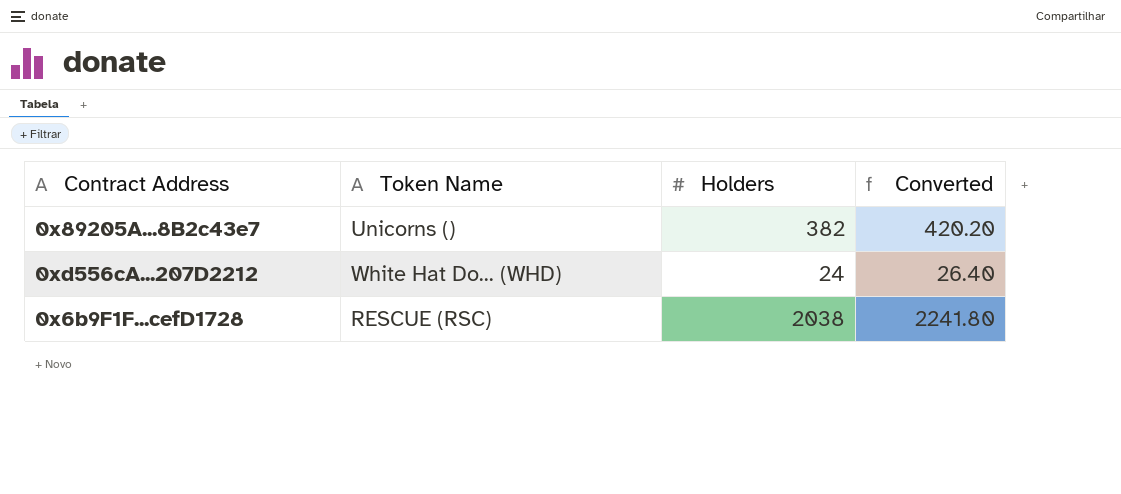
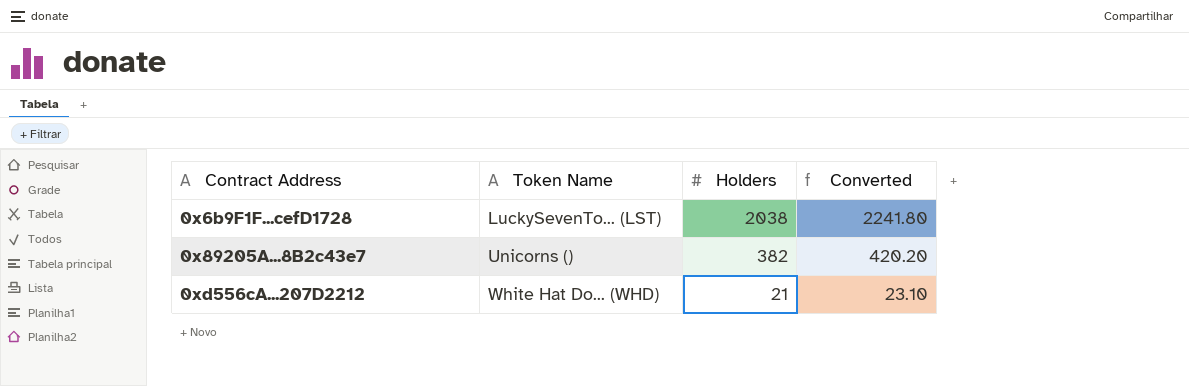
row order: none -> Contract Address ascending
0x6b9F1F...cefD1728 | Token Name: RESCUE (RSC) -> LuckySevenTo... (LST)
0xd556cA...207D2212 | Holders: 24 -> 21
0xd556cA...207D2212 | Converted: 26.40 -> 23.10

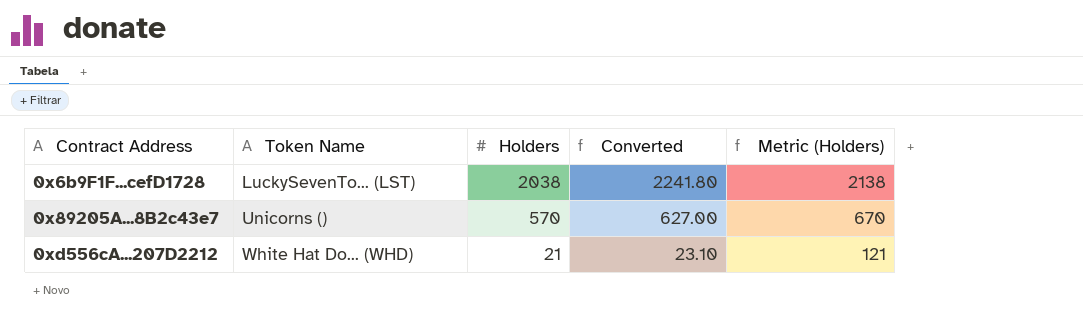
column Metric (Holders) | formula: none -> [Holders] + 100
0x89205A...8B2c43e7 | Holders: 382 -> 570
0x89205A...8B2c43e7 | Converted: 420.20 -> 627.00

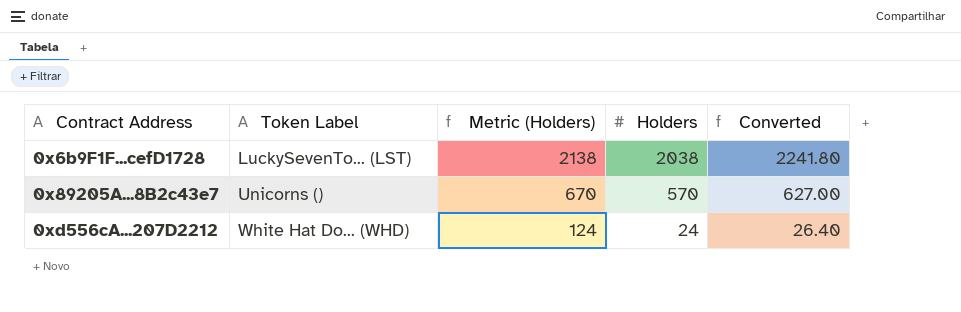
column name: Token Name -> Token Label
column Metric (Holders) | position: 5 -> 3
0xd556cA...207D2212 | Metric (Holders): 121 -> 124
0xd556cA...207D2212 | Holders: 21 -> 24
0xd556cA...207D2212 | Converted: 23.10 -> 26.40

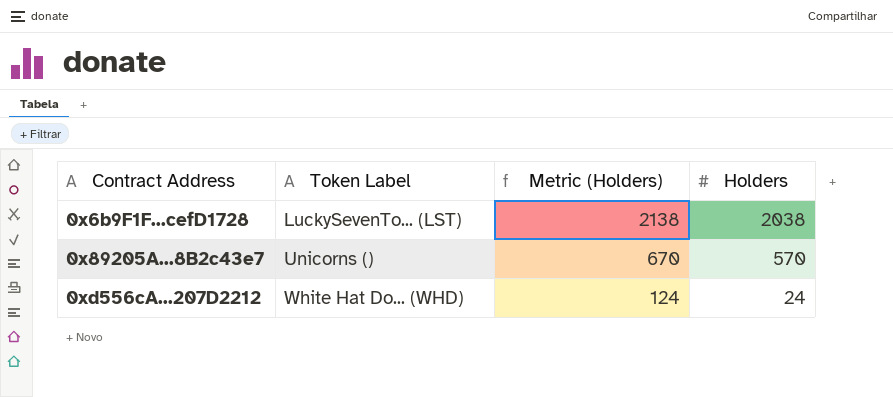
column Converted | formula: [Holders] * 1.1 -> none

